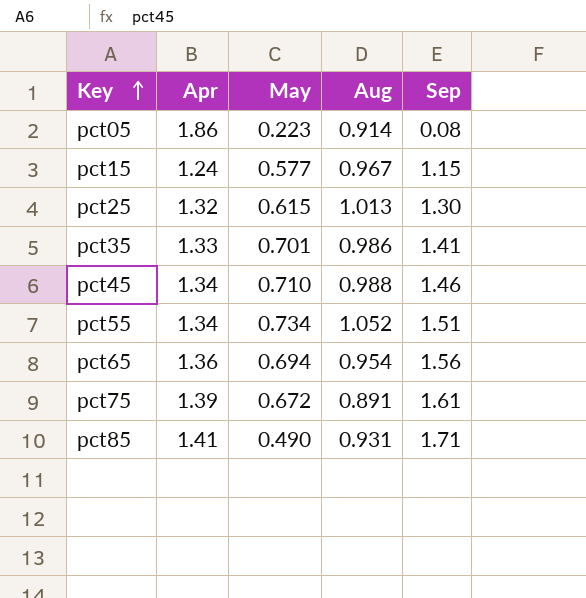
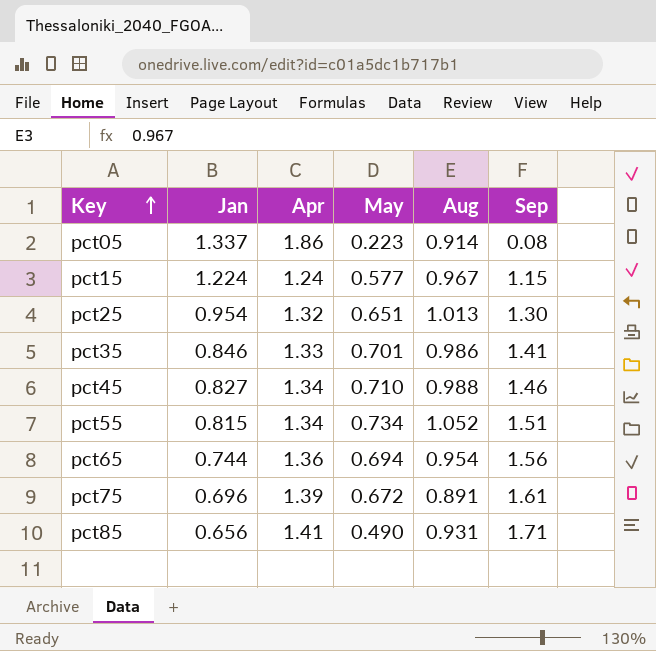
column Jan | position: none -> 2
pct25 | May: 0.615 -> 0.651

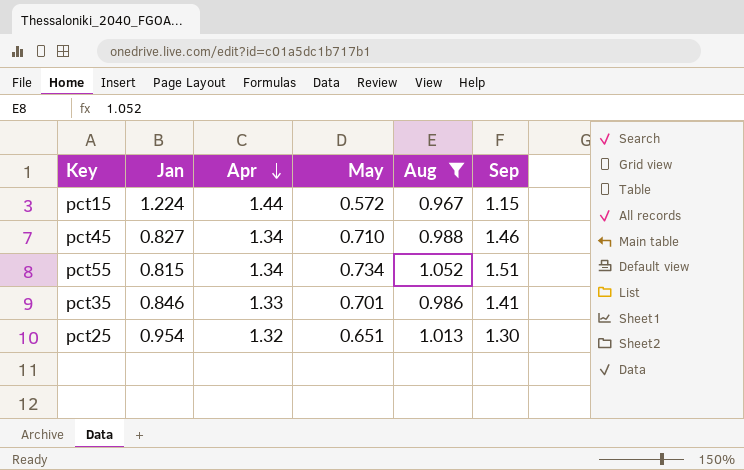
filter: none -> Aug >= 0.967
row order: Key ascending -> Apr descending
pct15 | Apr: 1.24 -> 1.44
pct15 | May: 0.577 -> 0.572

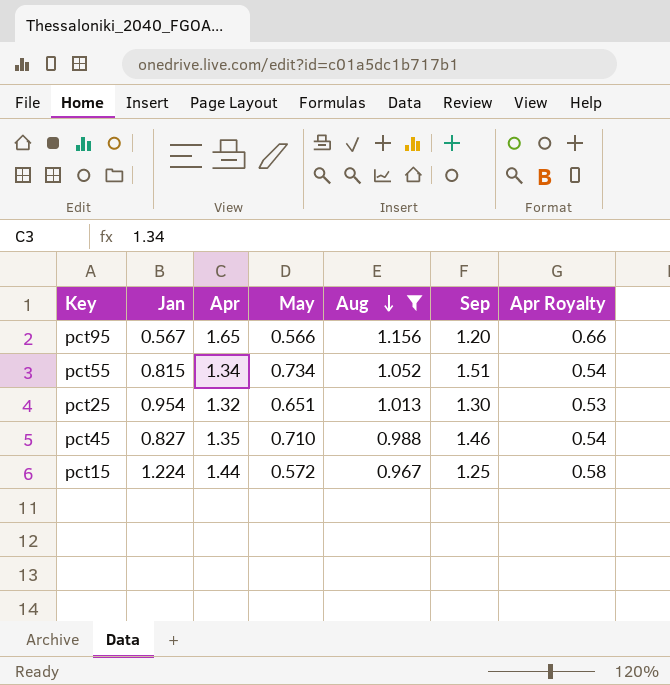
row order: Apr descending -> Aug descending
column Apr Royalty | formula: none -> [Apr] * 0.4
row pct35: 0.846 | 1.33 | 0.701 | 0.986 | 1.41 -> none
row pct95: none -> 0.567 | 1.65 | 0.566 | 1.156 | 1.20 | 0.66
pct45 | Apr: 1.34 -> 1.35
pct15 | Sep: 1.15 -> 1.25

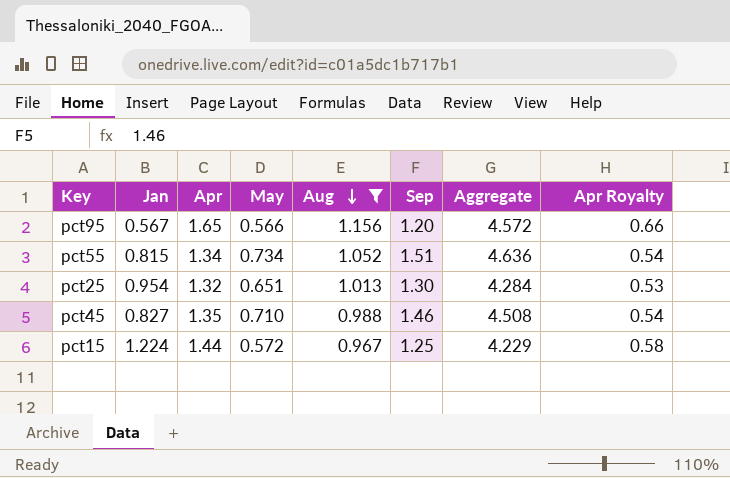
column Aggregate | formula: none -> [Apr] + [May] + [Aug] + [Sep]

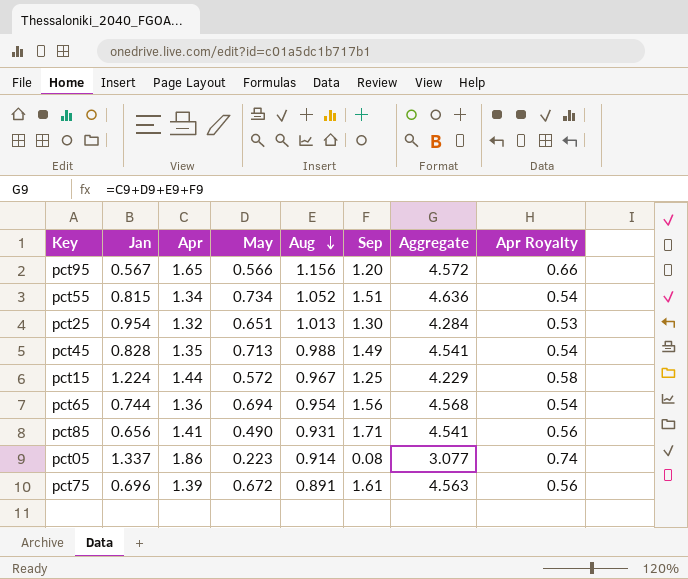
filter: Aug >= 0.967 -> none
pct45 | Jan: 0.827 -> 0.828
pct45 | May: 0.710 -> 0.713
pct45 | Sep: 1.46 -> 1.49
pct45 | Aggregate: 4.508 -> 4.541

